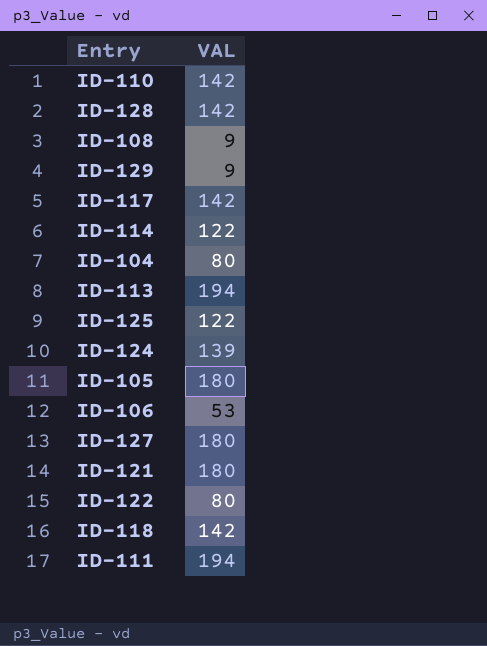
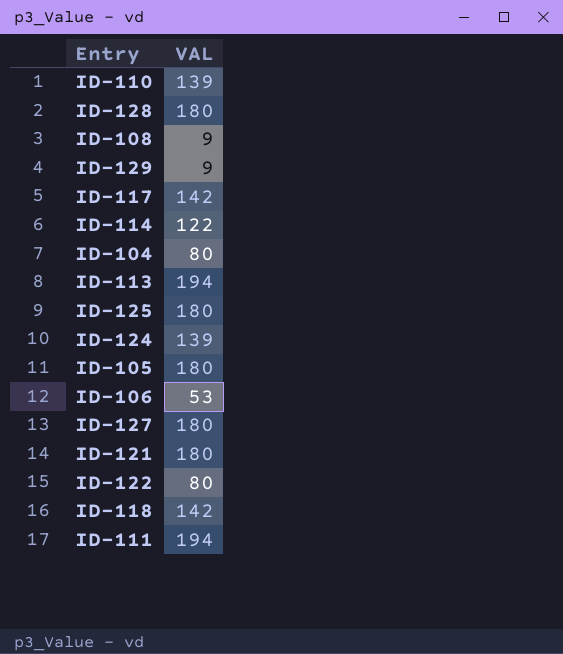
ID-110 | VAL: 142 -> 139
ID-128 | VAL: 142 -> 180
ID-125 | VAL: 122 -> 180

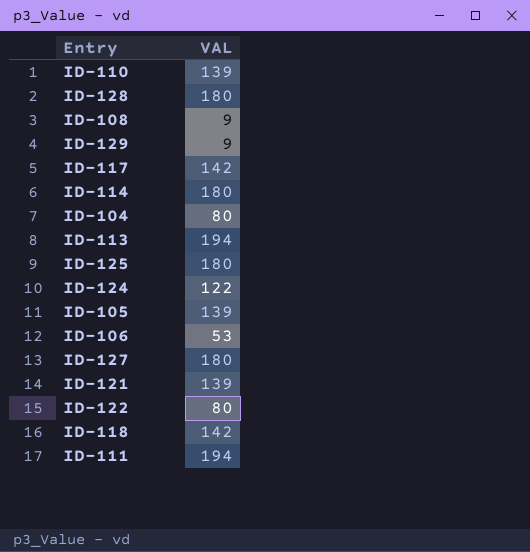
ID-114 | VAL: 122 -> 180
ID-124 | VAL: 139 -> 122
ID-105 | VAL: 180 -> 139
ID-121 | VAL: 180 -> 139

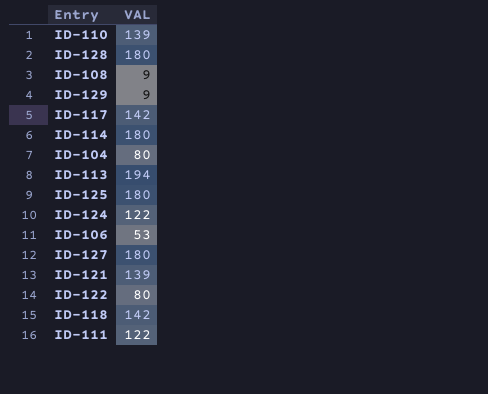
row ID-105: 139 -> none
ID-111 | VAL: 194 -> 122

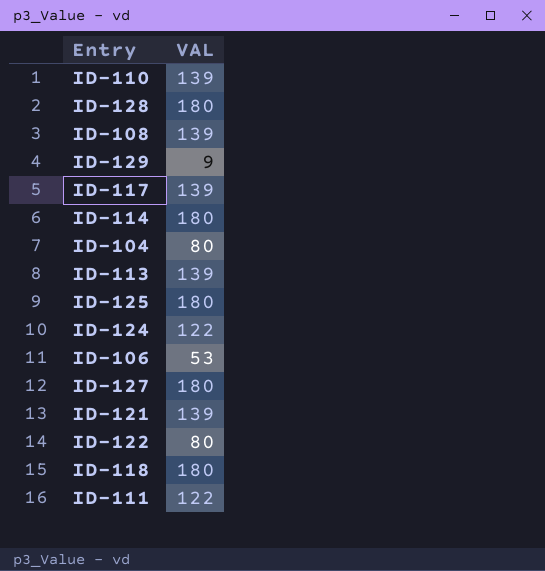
ID-108 | VAL: 9 -> 139
ID-117 | VAL: 142 -> 139
ID-113 | VAL: 194 -> 139
ID-118 | VAL: 142 -> 180

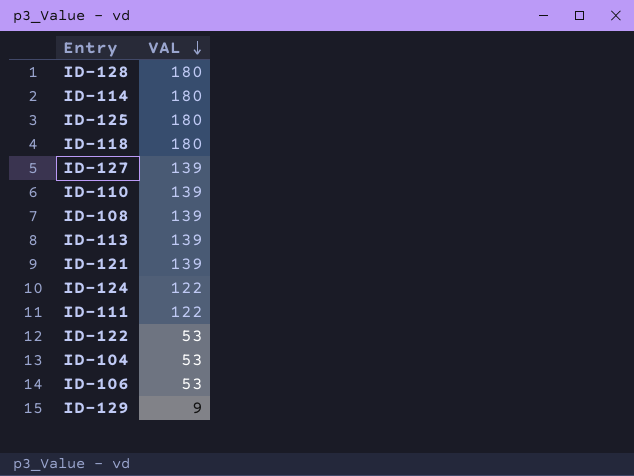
row order: none -> VAL descending
row ID-117: 139 -> none
ID-127 | VAL: 180 -> 139
ID-122 | VAL: 80 -> 53
ID-104 | VAL: 80 -> 53

